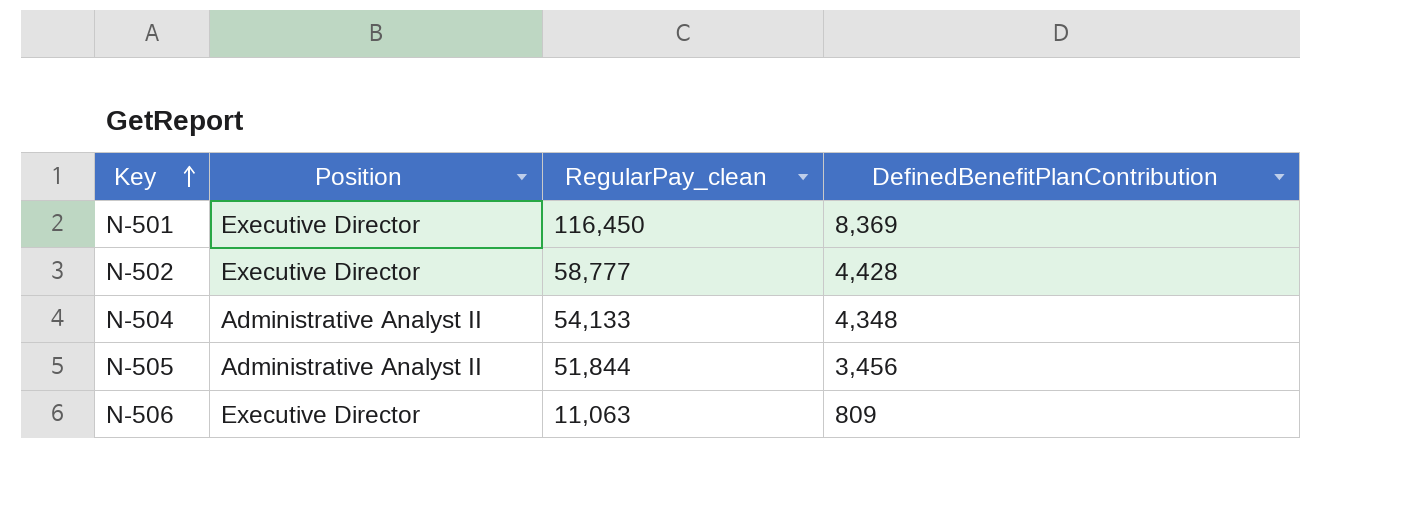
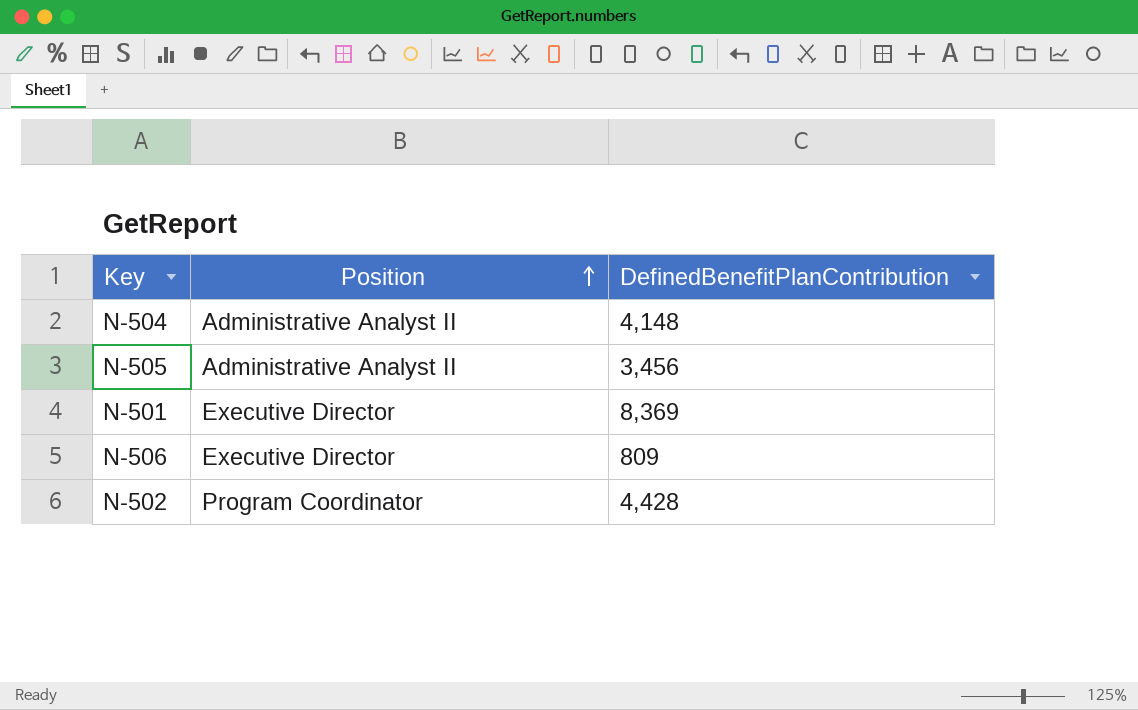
row order: Key ascending -> Position ascending
column RegularPay_clean | position: 3 -> none
N-504 | DefinedBenefitPlanContribution: 4,348 -> 4,148
N-502 | Position: Executive Director -> Program Coordinator

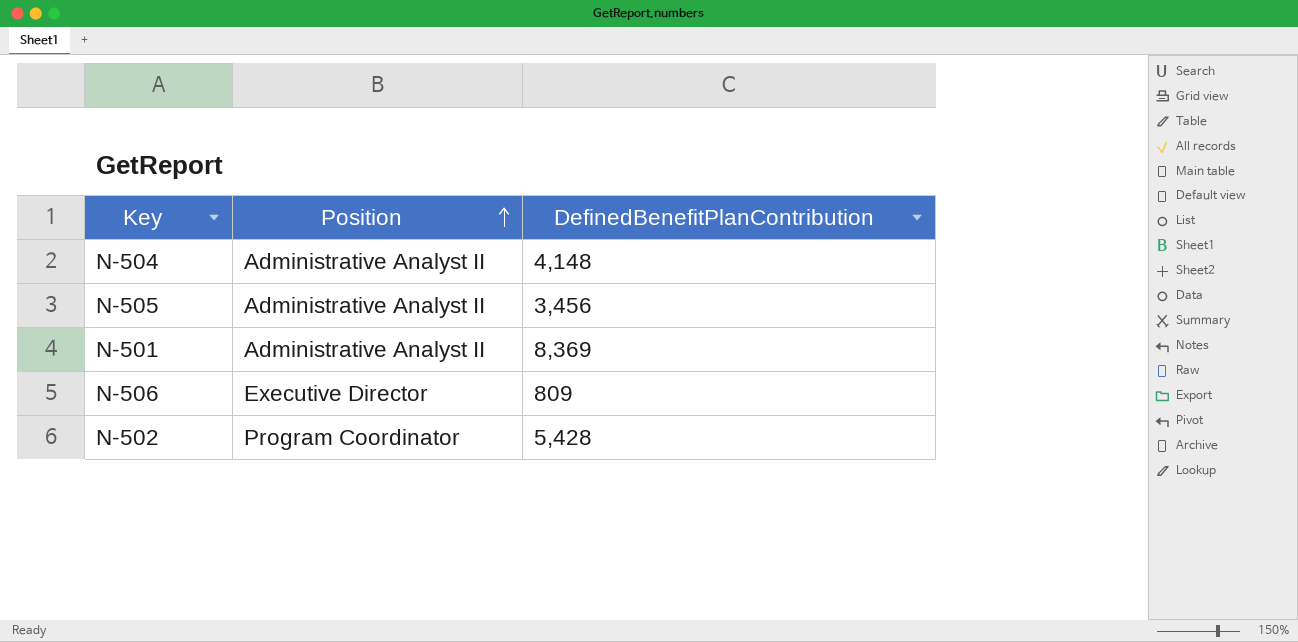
N-501 | Position: Executive Director -> Administrative Analyst II
N-502 | DefinedBenefitPlanContribution: 4,428 -> 5,428

